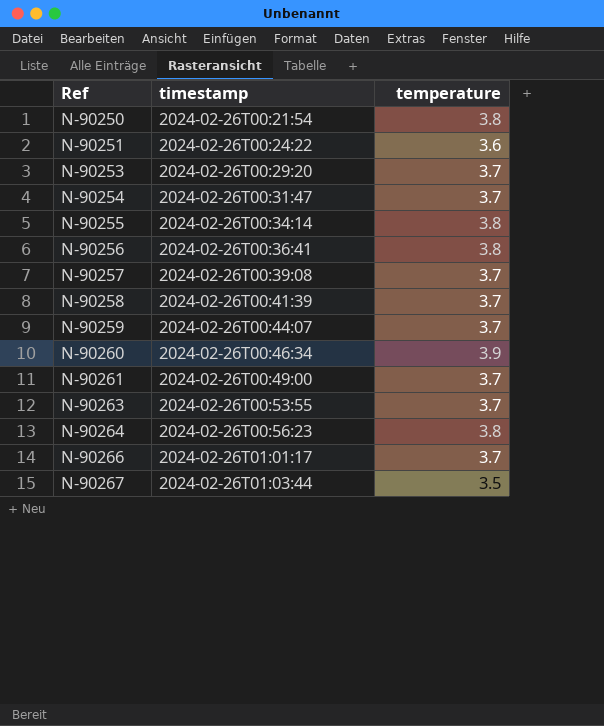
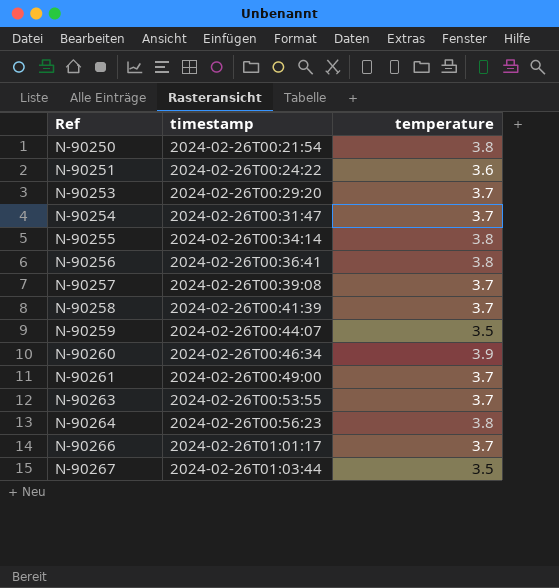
N-90259 | temperature: 3.7 -> 3.5

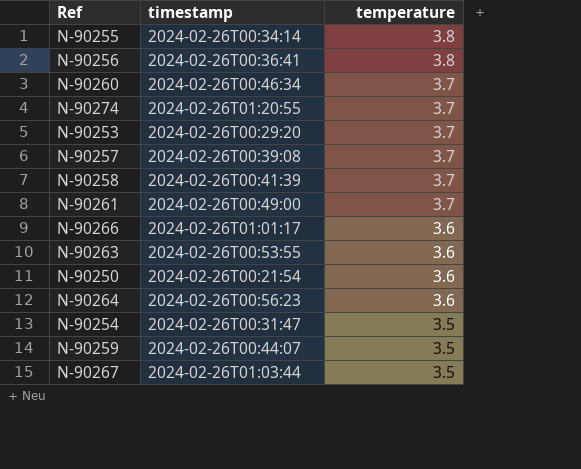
row order: Ref ascending -> temperature descending
row N-90251: 2024-02-26T00:24:22 | 3.6 -> none
N-90260 | temperature: 3.9 -> 3.7
row N-90274: none -> 2024-02-26T01:20:55 | 3.7
N-90266 | temperature: 3.7 -> 3.6
N-90263 | temperature: 3.7 -> 3.6
N-90250 | temperature: 3.8 -> 3.6
N-90264 | temperature: 3.8 -> 3.6
N-90254 | temperature: 3.7 -> 3.5

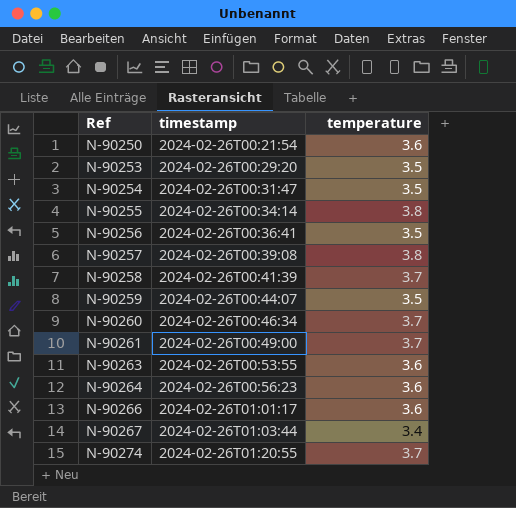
row order: temperature descending -> Ref ascending
N-90253 | temperature: 3.7 -> 3.5
N-90256 | temperature: 3.8 -> 3.5
N-90257 | temperature: 3.7 -> 3.8
N-90267 | temperature: 3.5 -> 3.4

